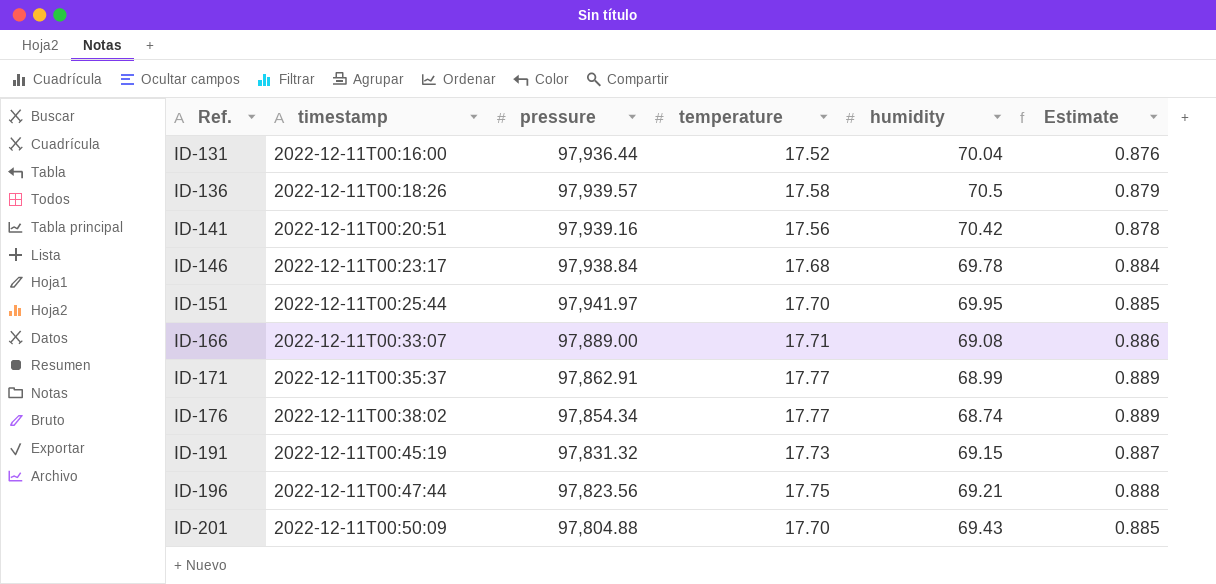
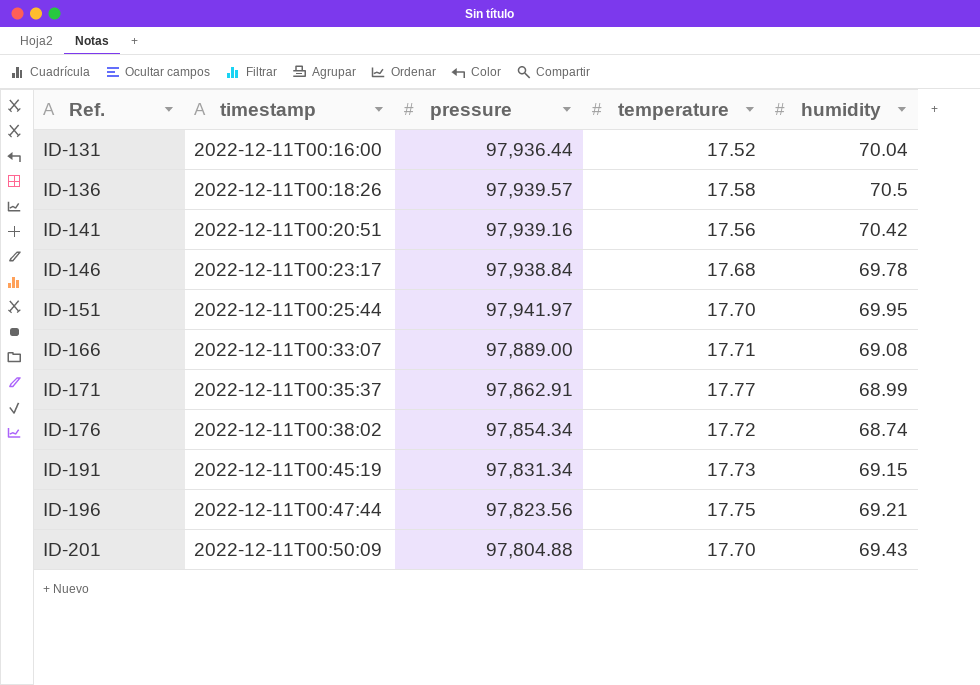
column Estimate | formula: [temperature] * 0.05 -> none
ID-176 | temperature: 17.77 -> 17.72
ID-191 | pressure: 97,831.32 -> 97,831.34

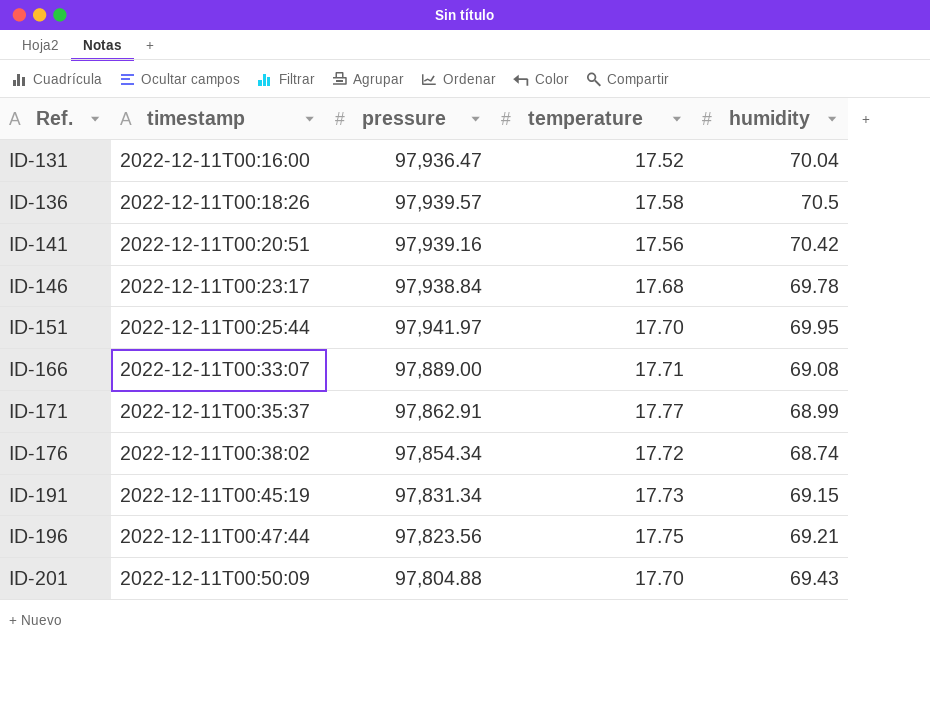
ID-131 | pressure: 97,936.44 -> 97,936.47

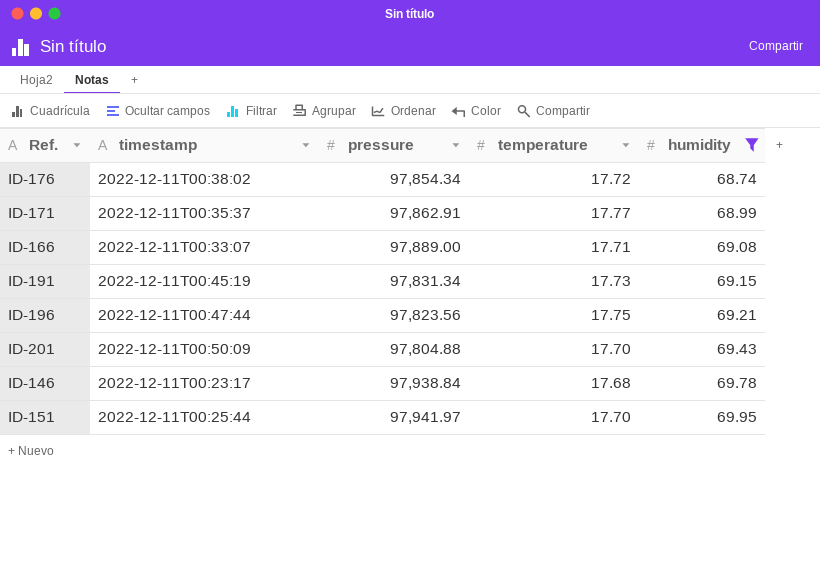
filter: none -> humidity <= 69.95
row order: Ref. ascending -> humidity ascending

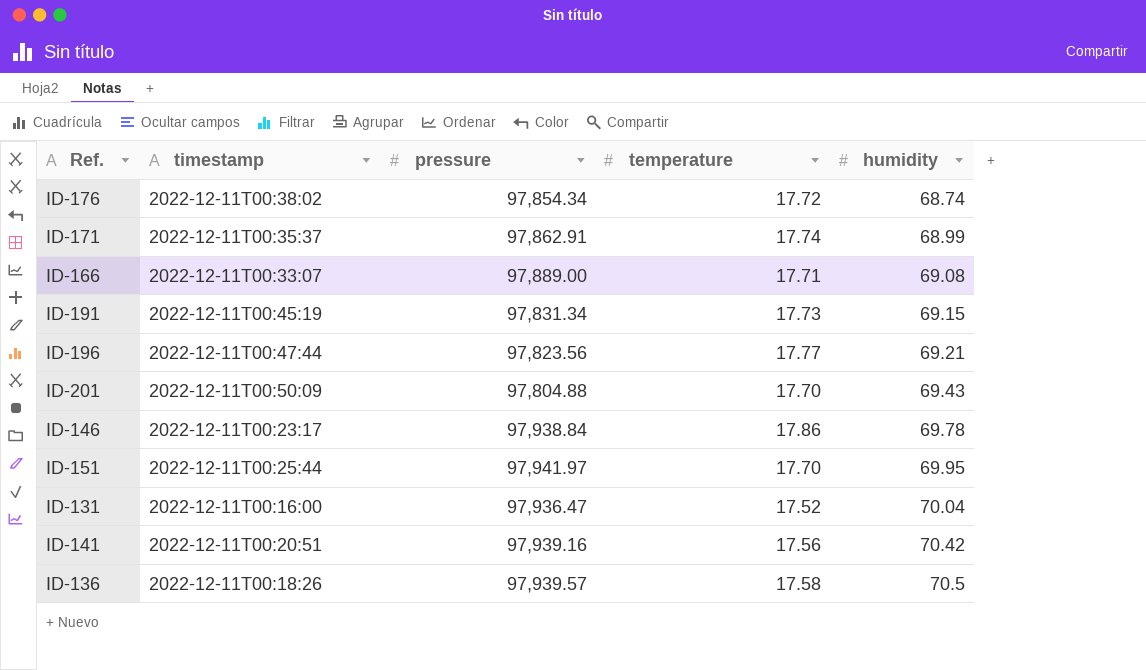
filter: humidity <= 69.95 -> none
ID-171 | temperature: 17.77 -> 17.74
ID-196 | temperature: 17.75 -> 17.77
ID-146 | temperature: 17.68 -> 17.86

